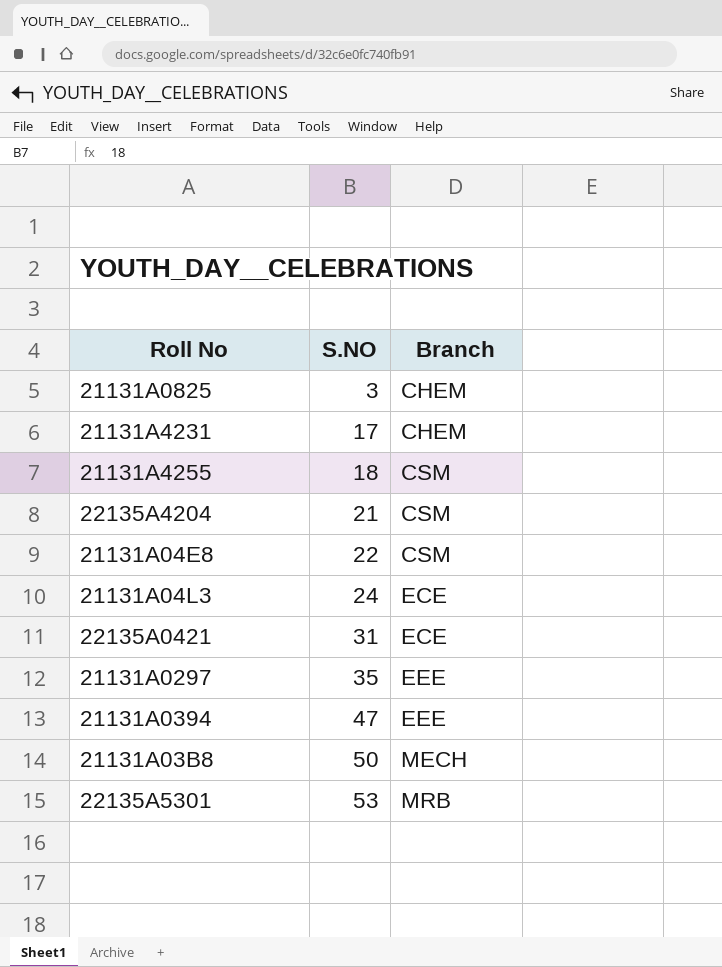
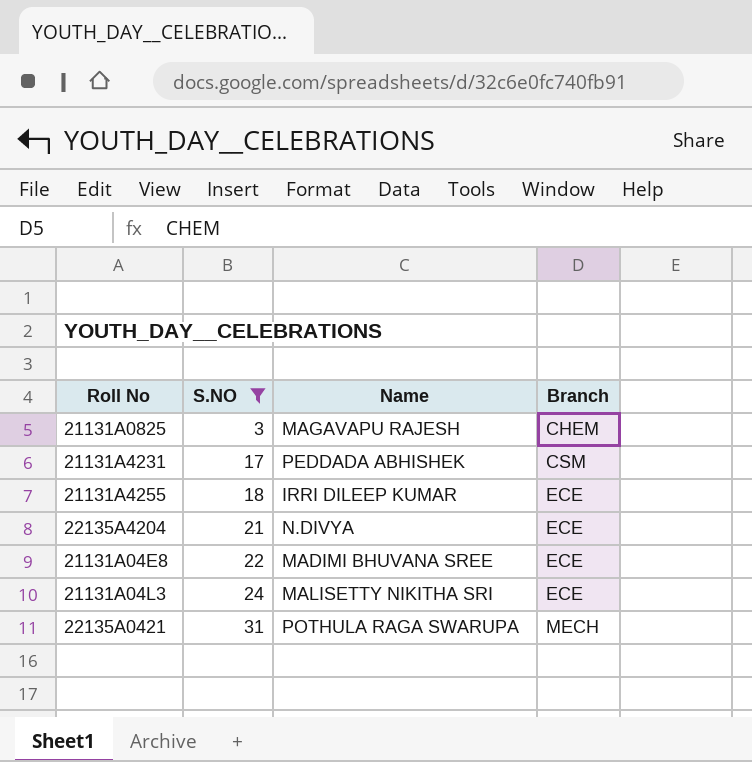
filter: none -> S.NO <= 31
column Name | position: none -> 3
21131A4231 | Branch: CHEM -> CSM
21131A4255 | Branch: CSM -> ECE
22135A4204 | Branch: CSM -> ECE
21131A04E8 | Branch: CSM -> ECE
22135A0421 | Branch: ECE -> MECH

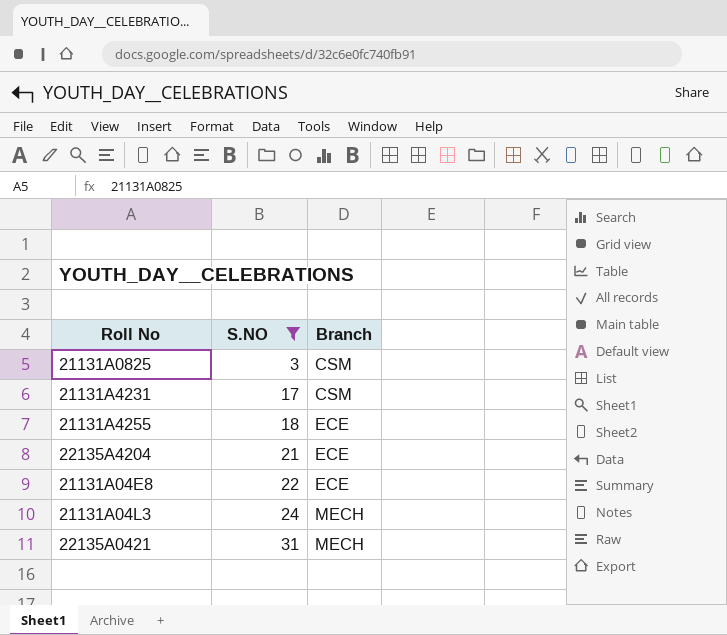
column Name | position: 3 -> none
21131A0825 | Branch: CHEM -> CSM
21131A04L3 | Branch: ECE -> MECH

